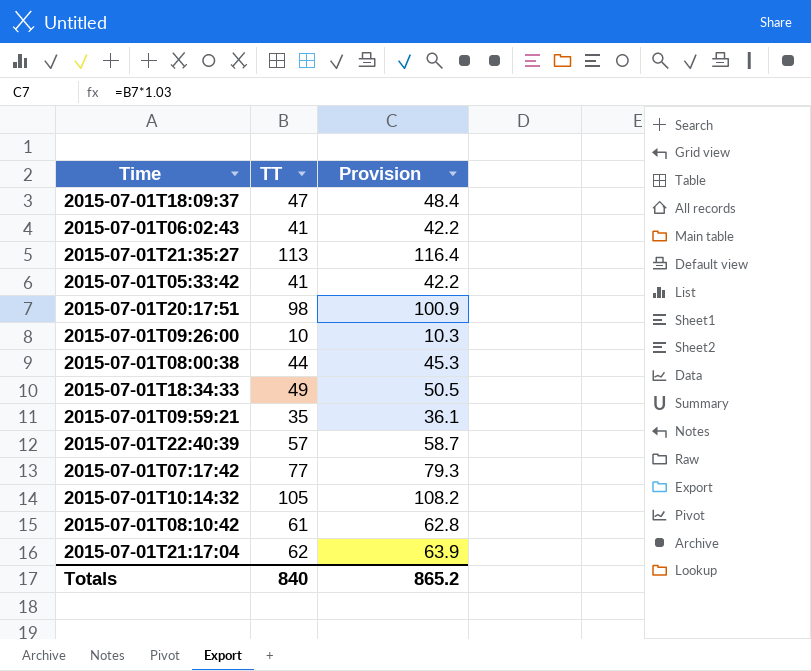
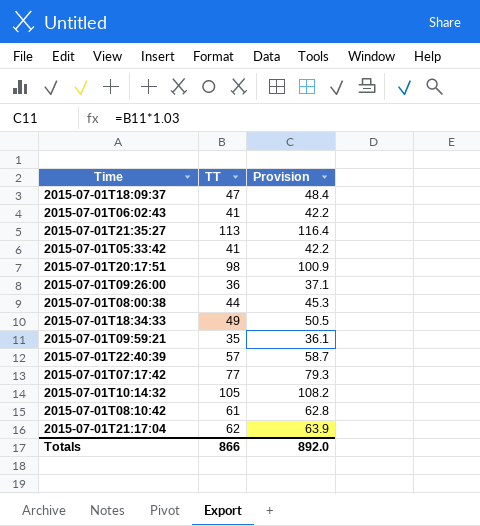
2015-07-01T09:26:00 | TT: 10 -> 36
2015-07-01T09:26:00 | Provision: 10.3 -> 37.1
Totals | TT: 840 -> 866
Totals | Provision: 865.2 -> 892.0

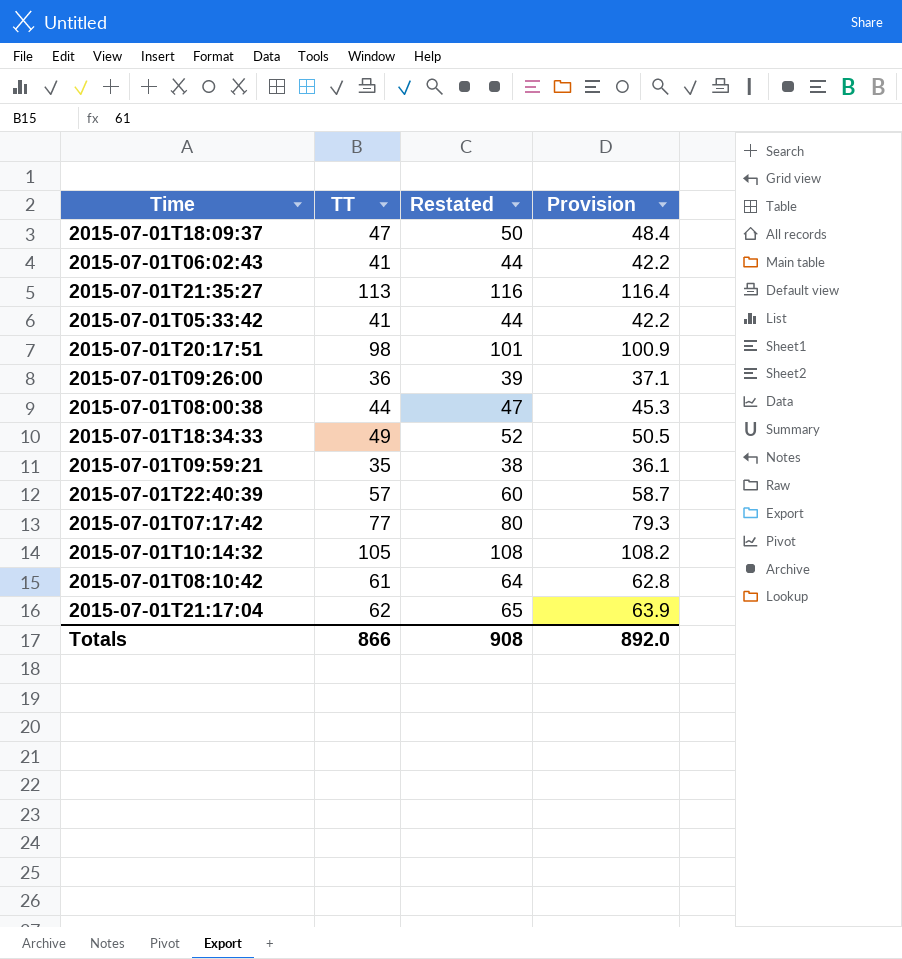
column Restated | formula: none -> [TT] + 3

